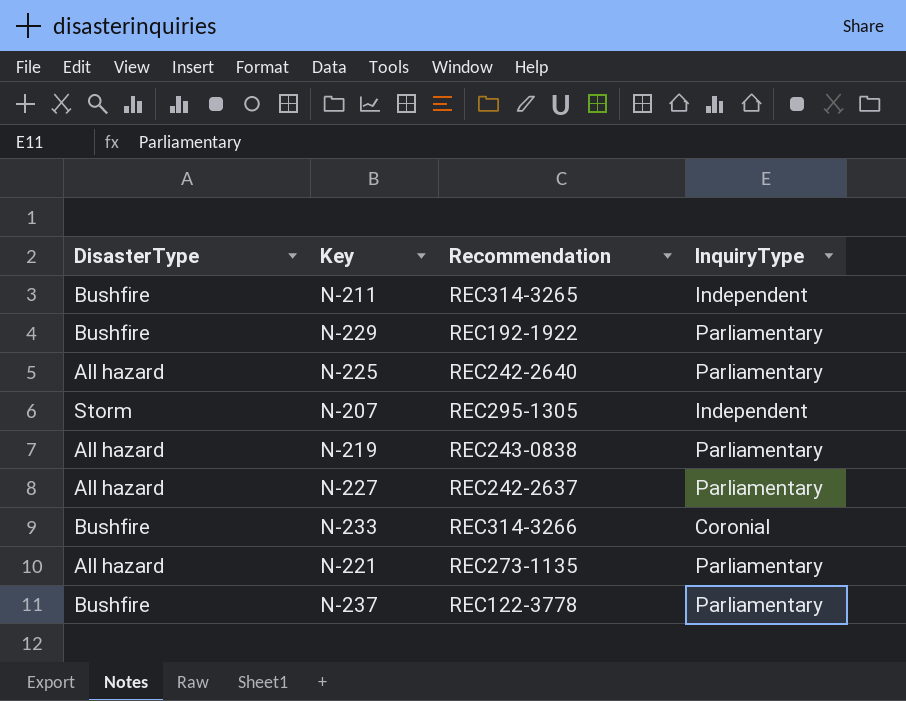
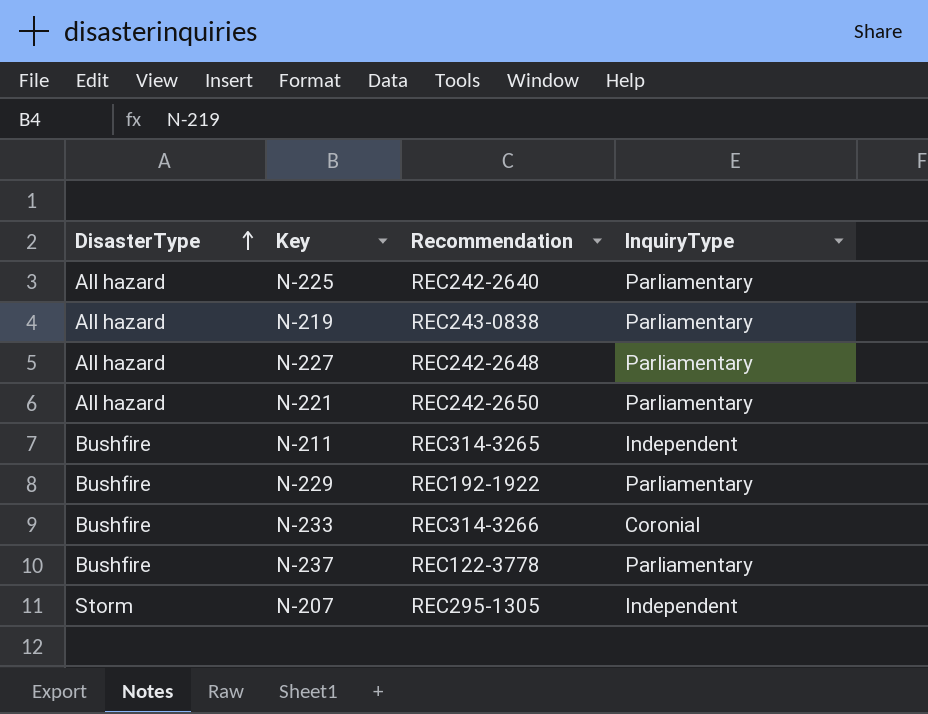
row order: none -> DisasterType ascending
N-227 | Recommendation: REC242-2637 -> REC242-2648
N-221 | Recommendation: REC273-1135 -> REC242-2650

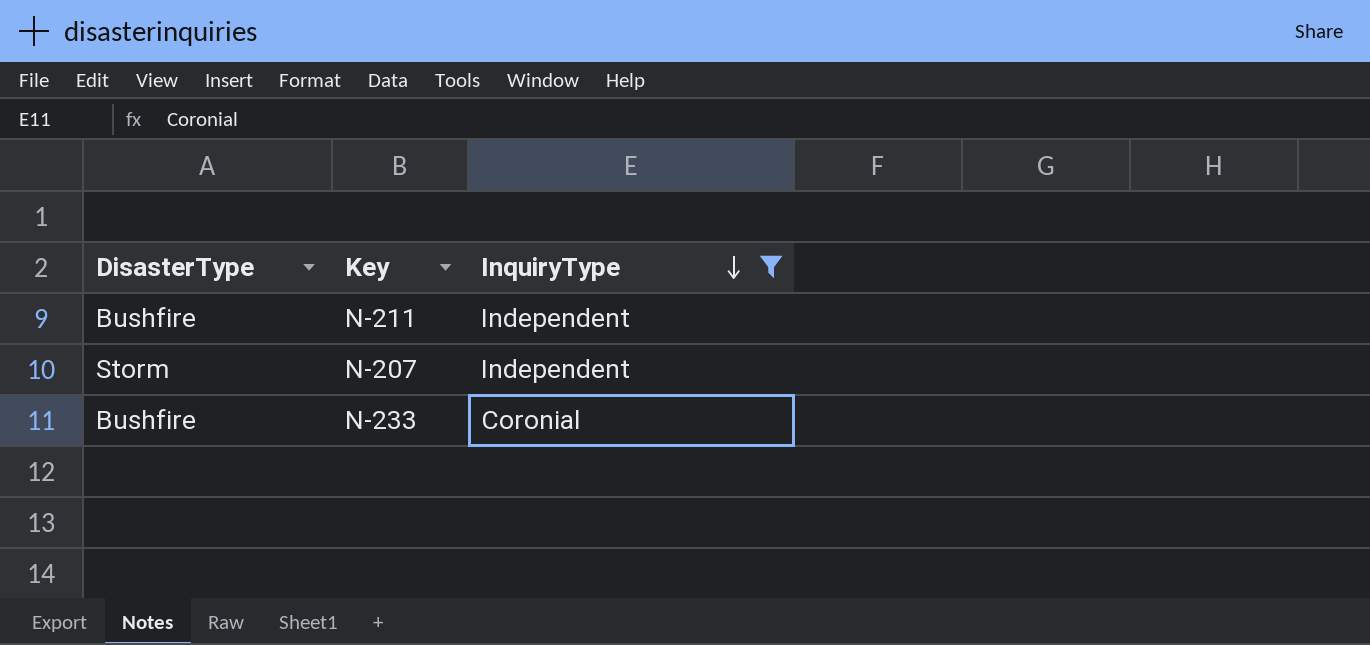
filter: none -> InquiryType != Parliamentary
row order: DisasterType ascending -> InquiryType descending
column Recommendation | position: 3 -> none

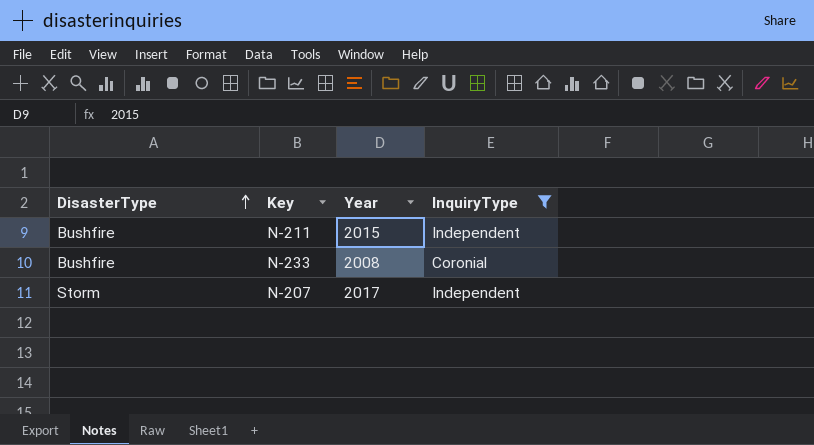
row order: InquiryType descending -> DisasterType ascending
column Year | position: none -> 3

